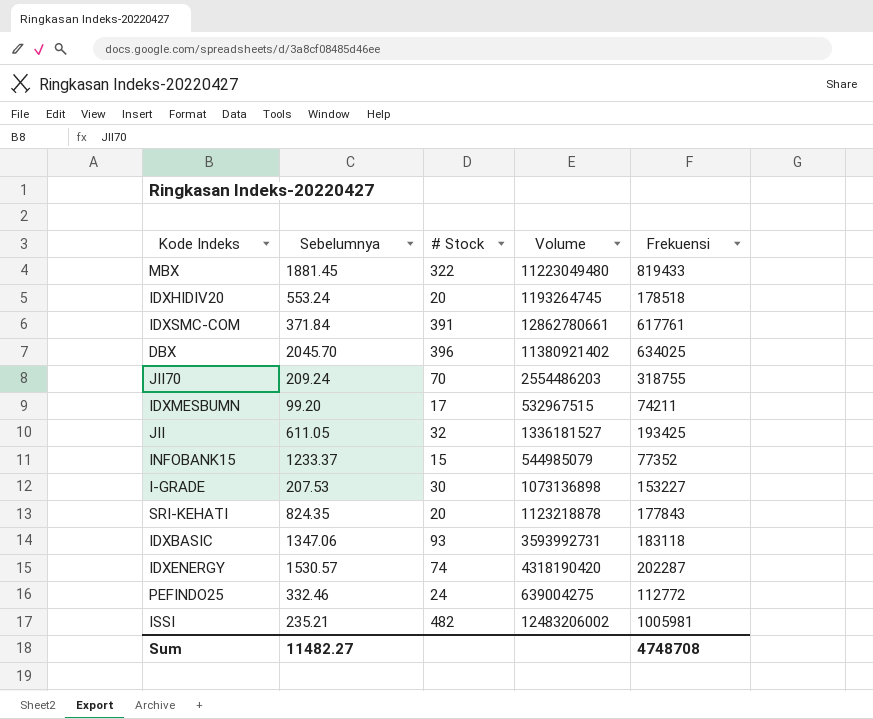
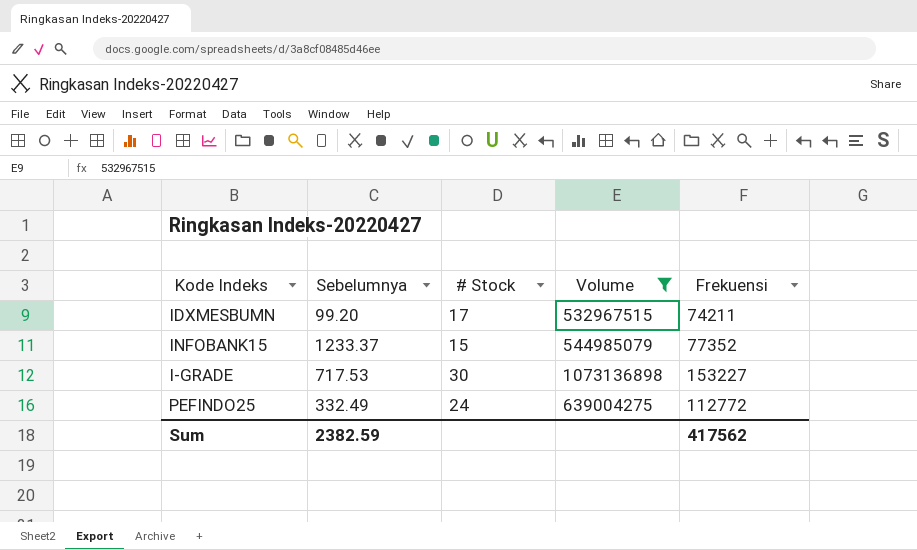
filter: none -> Volume <= 1073136898
I-GRADE | Sebelumnya: 207.53 -> 717.53
PEFINDO25 | Sebelumnya: 332.46 -> 332.49
Sum | Sebelumnya: 11482.27 -> 2382.59
Sum | Frekuensi: 4748708 -> 417562

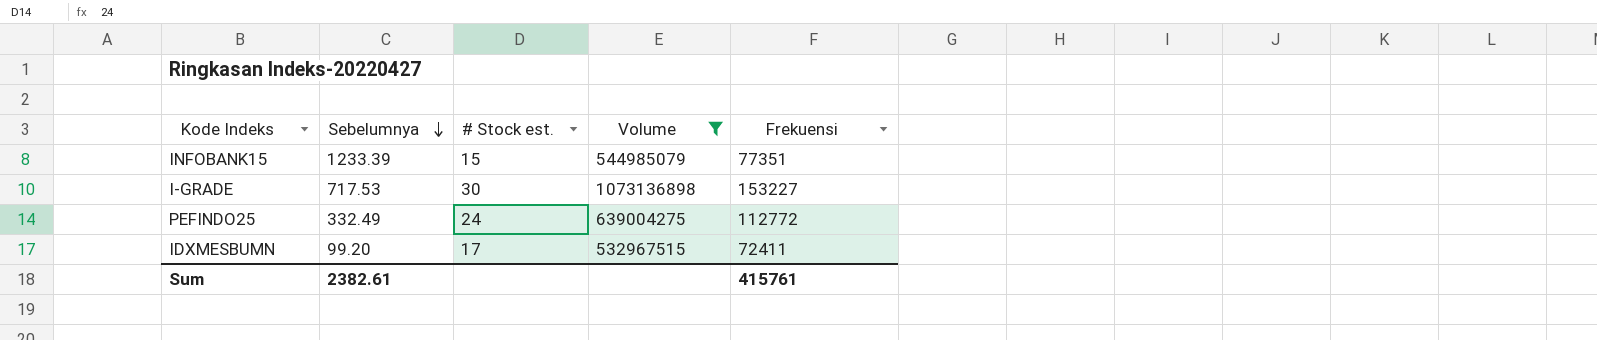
row order: none -> Sebelumnya descending
column name: # Stock -> # Stock est.
INFOBANK15 | Sebelumnya: 1233.37 -> 1233.39
INFOBANK15 | Frekuensi: 77352 -> 77351
IDXMESBUMN | Frekuensi: 74211 -> 72411
Sum | Sebelumnya: 2382.59 -> 2382.61
Sum | Frekuensi: 417562 -> 415761

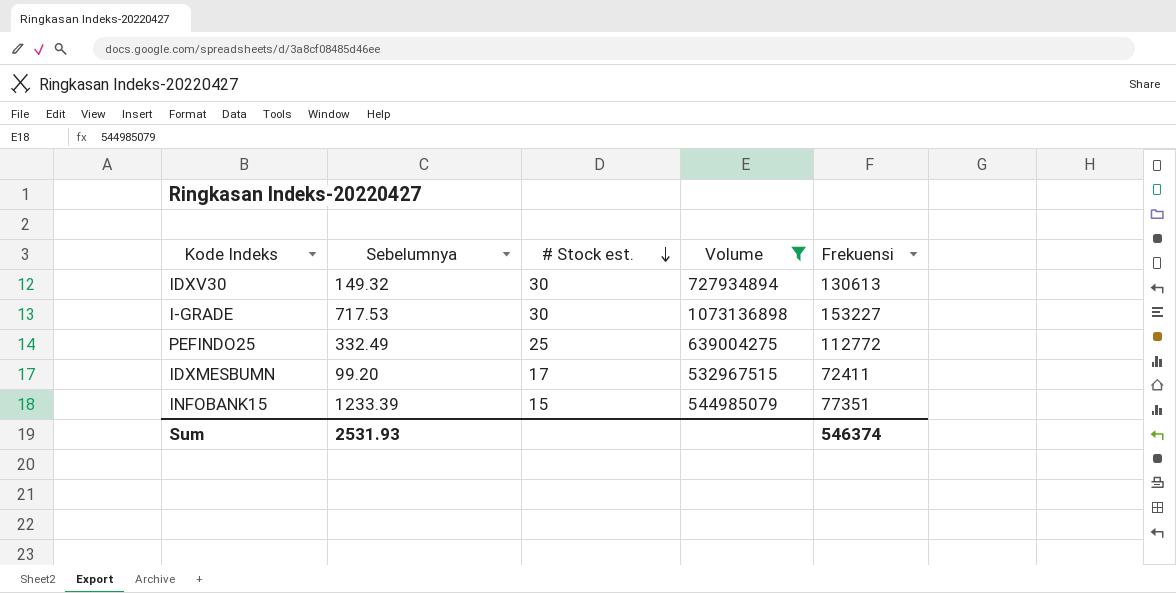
row order: Sebelumnya descending -> # Stock est. descending
row IDXV30: none -> 149.32 | 30 | 727934894 | 130613
PEFINDO25 | # Stock est.: 24 -> 25
Sum | Sebelumnya: 2382.61 -> 2531.93
Sum | Frekuensi: 415761 -> 546374

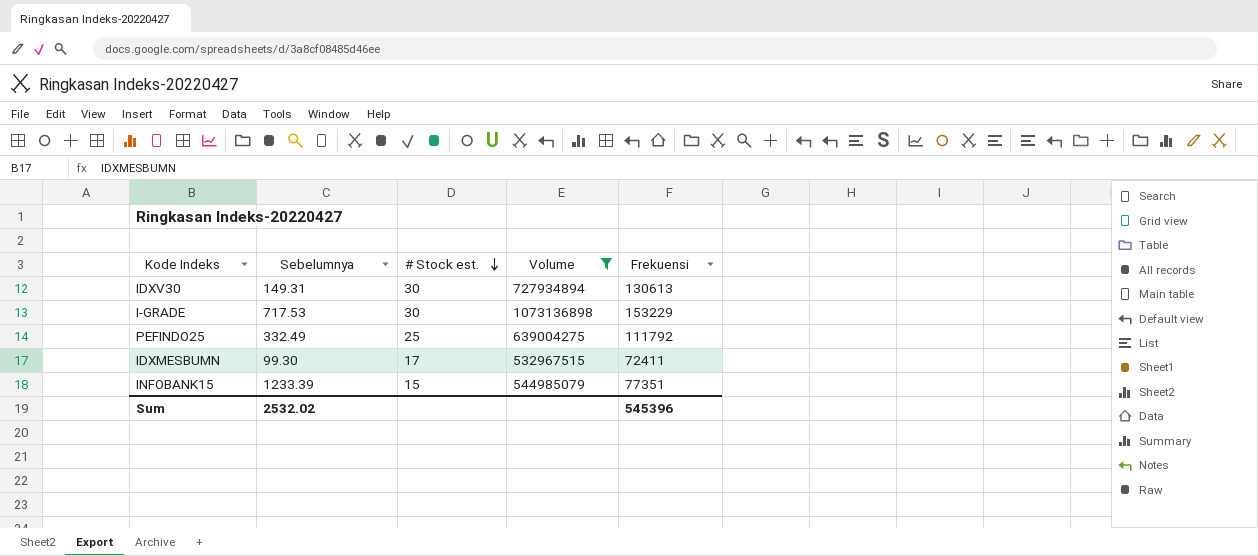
IDXV30 | Sebelumnya: 149.32 -> 149.31
I-GRADE | Frekuensi: 153227 -> 153229
PEFINDO25 | Frekuensi: 112772 -> 111792
IDXMESBUMN | Sebelumnya: 99.20 -> 99.30
Sum | Sebelumnya: 2531.93 -> 2532.02
Sum | Frekuensi: 546374 -> 545396

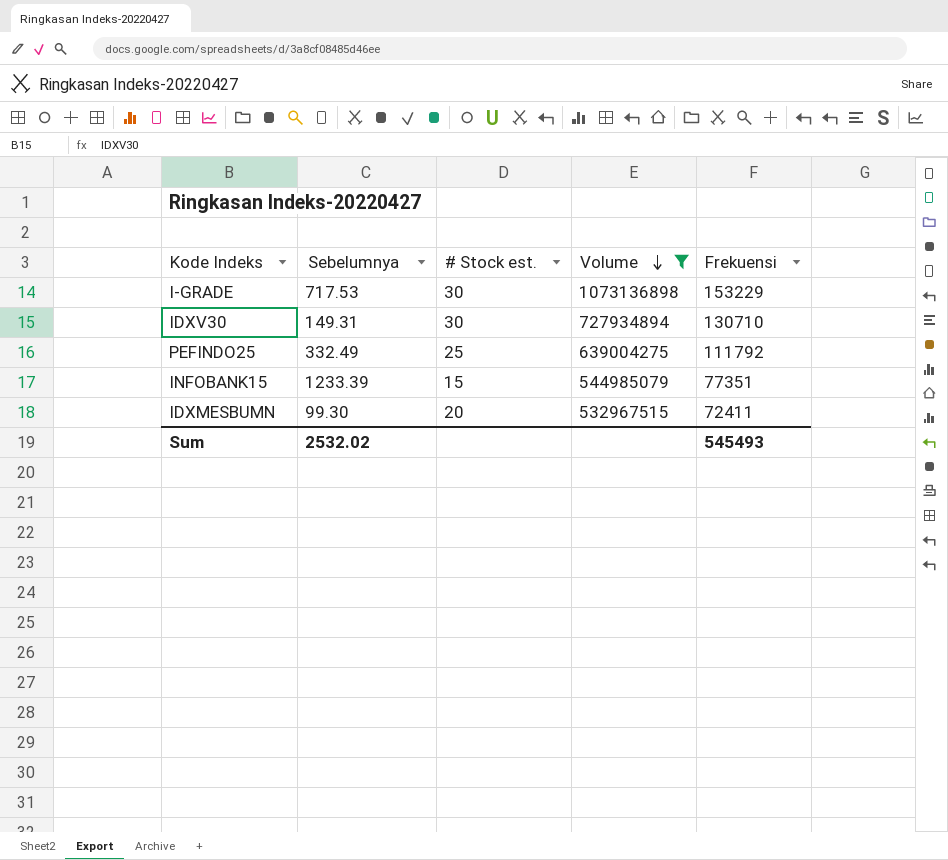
row order: # Stock est. descending -> Volume descending
IDXV30 | Frekuensi: 130613 -> 130710
IDXMESBUMN | # Stock est.: 17 -> 20
Sum | Frekuensi: 545396 -> 545493

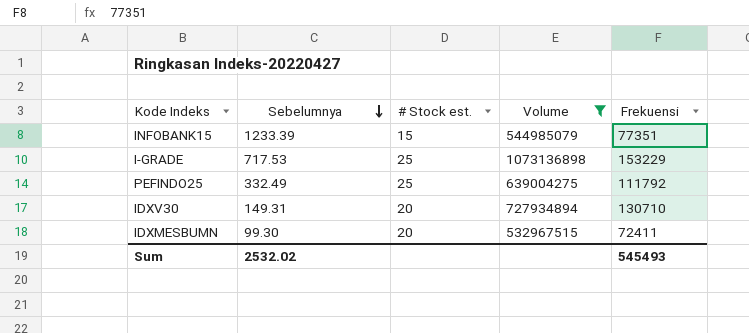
row order: Volume descending -> Sebelumnya descending
I-GRADE | # Stock est.: 30 -> 25
IDXV30 | # Stock est.: 30 -> 20

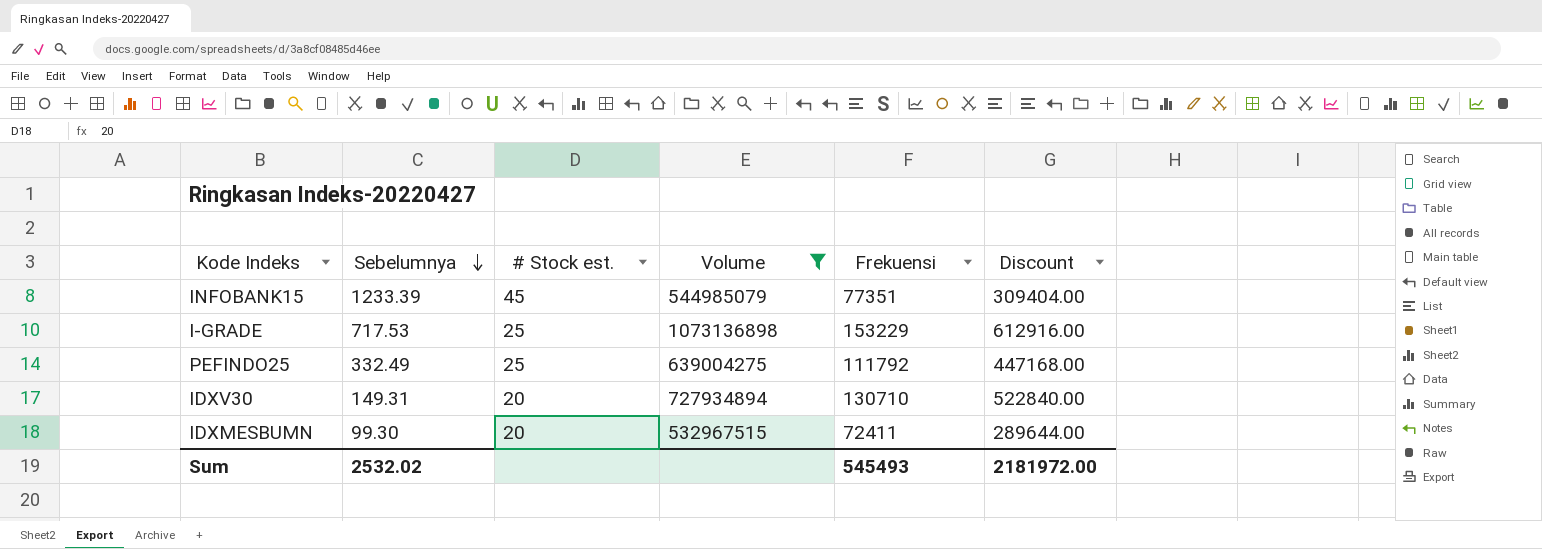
column Discount | formula: none -> [Frekuensi] * 4
INFOBANK15 | # Stock est.: 15 -> 45

